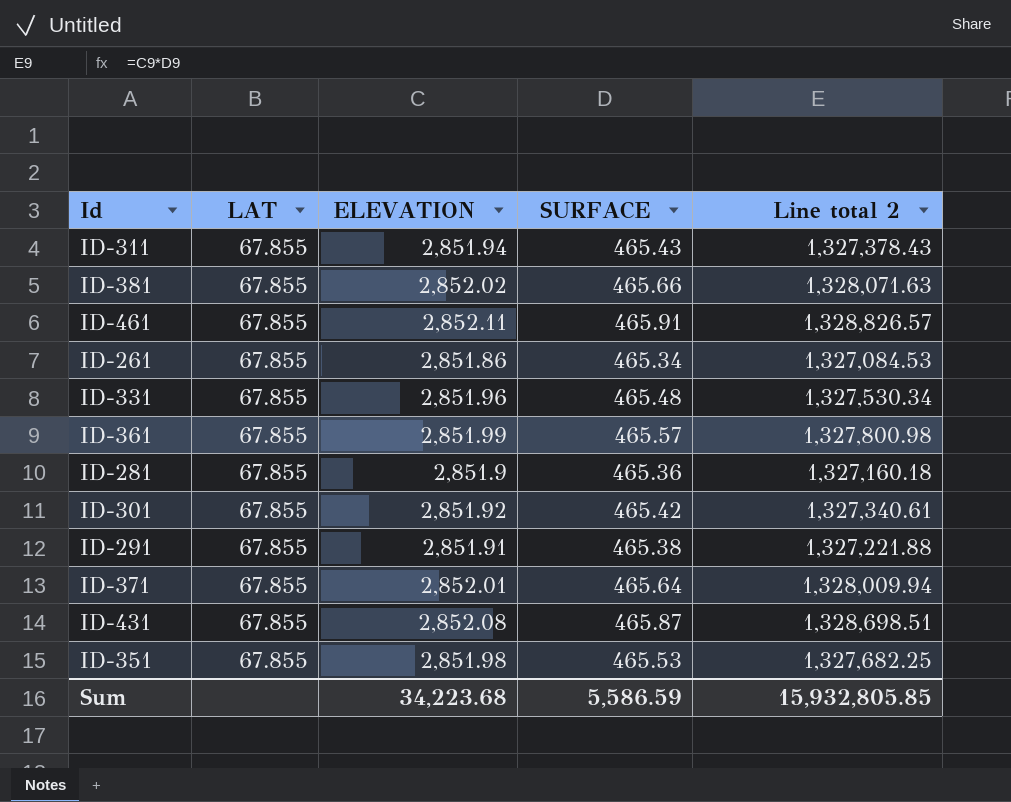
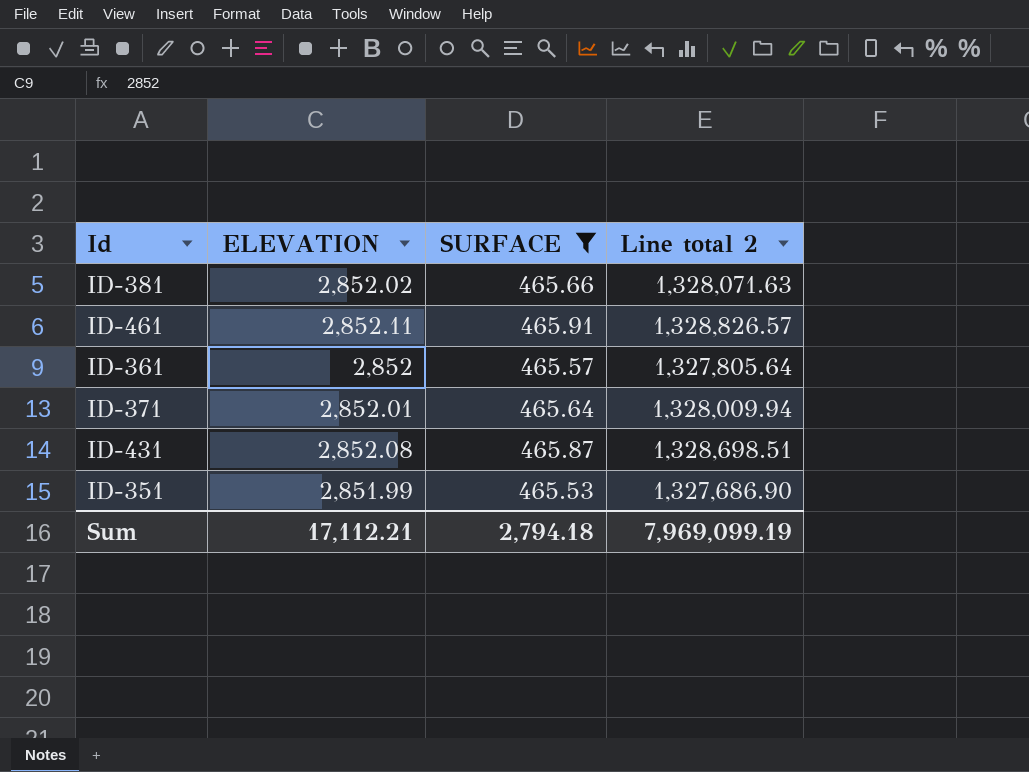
filter: none -> SURFACE >= 465.53
column LAT | position: 2 -> none
ID-361 | ELEVATION: 2,851.99 -> 2,852
ID-361 | Line total 2: 1,327,800.98 -> 1,327,805.64
ID-351 | ELEVATION: 2,851.98 -> 2,851.99
ID-351 | Line total 2: 1,327,682.25 -> 1,327,686.90
Sum | ELEVATION: 34,223.68 -> 17,112.21
Sum | SURFACE: 5,586.59 -> 2,794.18
Sum | Line total 2: 15,932,805.85 -> 7,969,099.19

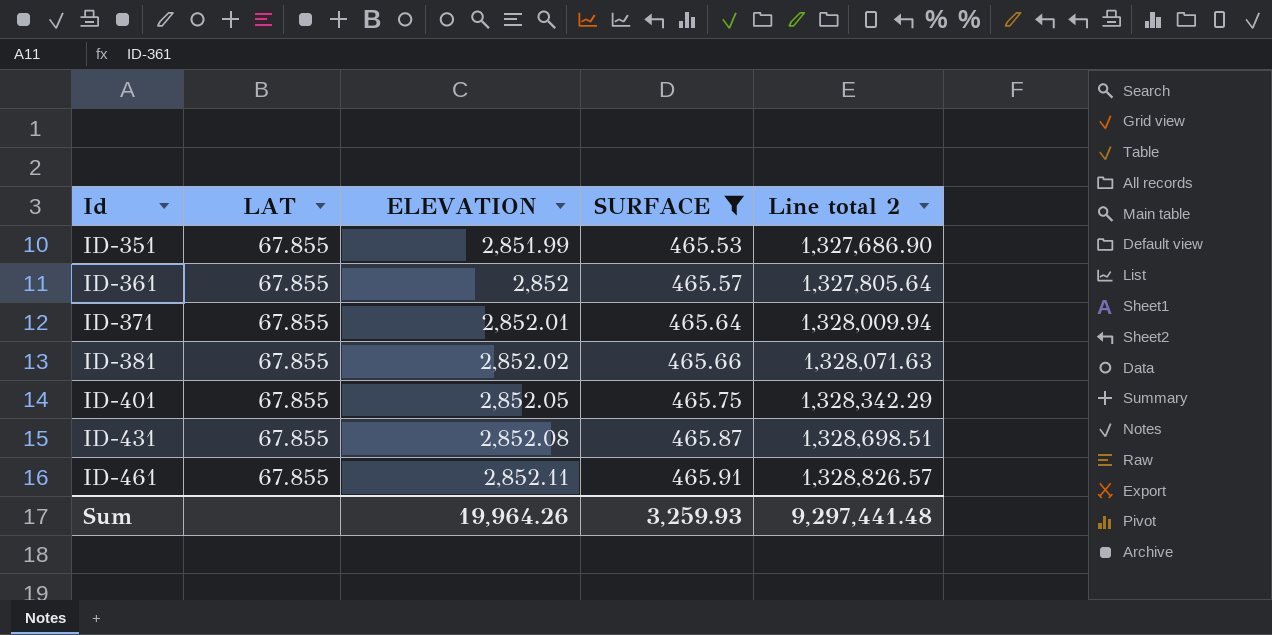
row order: none -> Id ascending
column LAT | position: none -> 2
row ID-401: none -> 67.855 | 2,852.05 | 465.75 | 1,328,342.29
Sum | ELEVATION: 17,112.21 -> 19,964.26
Sum | SURFACE: 2,794.18 -> 3,259.93
Sum | Line total 2: 7,969,099.19 -> 9,297,441.48

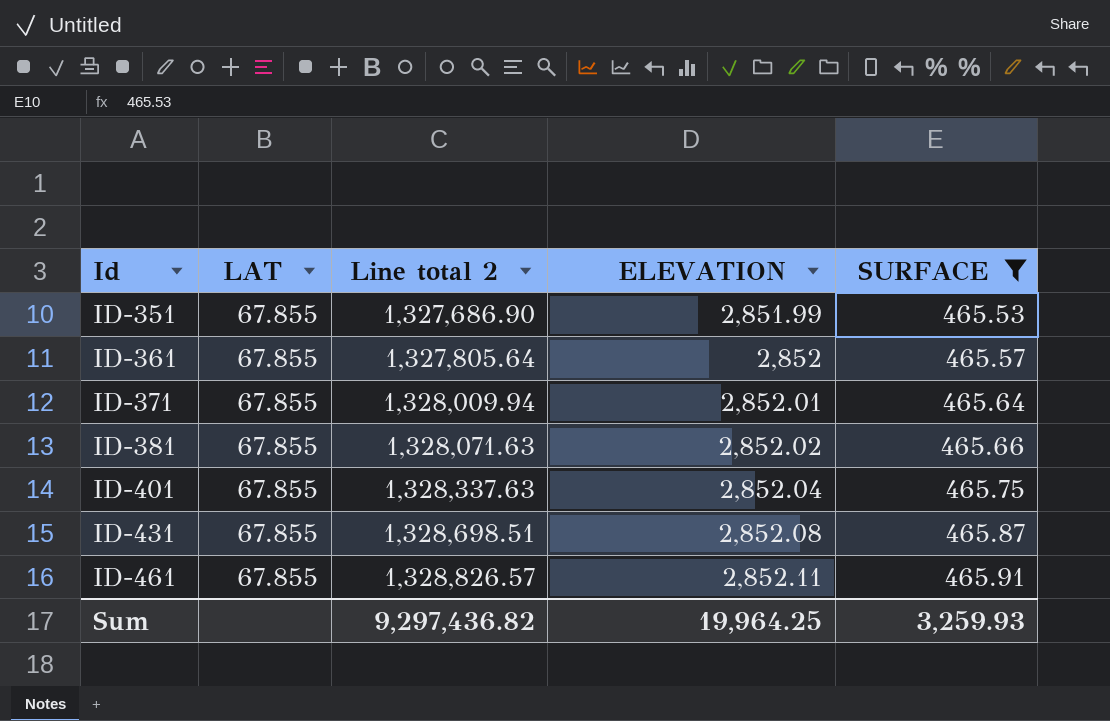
column Line total 2 | position: 5 -> 3
ID-401 | Line total 2: 1,328,342.29 -> 1,328,337.63
ID-401 | ELEVATION: 2,852.05 -> 2,852.04
Sum | Line total 2: 9,297,441.48 -> 9,297,436.82
Sum | ELEVATION: 19,964.26 -> 19,964.25

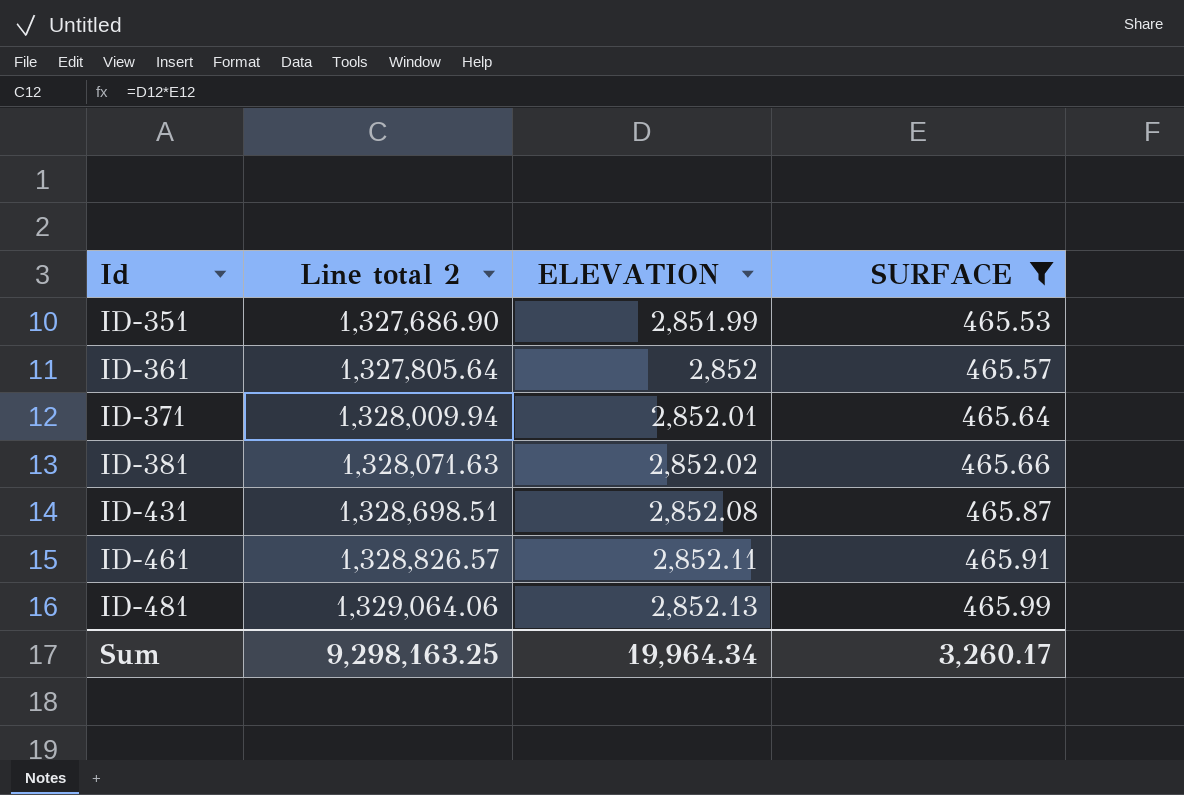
column LAT | position: 2 -> none
row ID-401: 67.855 | 1,328,337.63 | 2,852.04 | 465.75 -> none
row ID-481: none -> 1,329,064.06 | 2,852.13 | 465.99
Sum | Line total 2: 9,297,436.82 -> 9,298,163.25
Sum | ELEVATION: 19,964.25 -> 19,964.34
Sum | SURFACE: 3,259.93 -> 3,260.17

